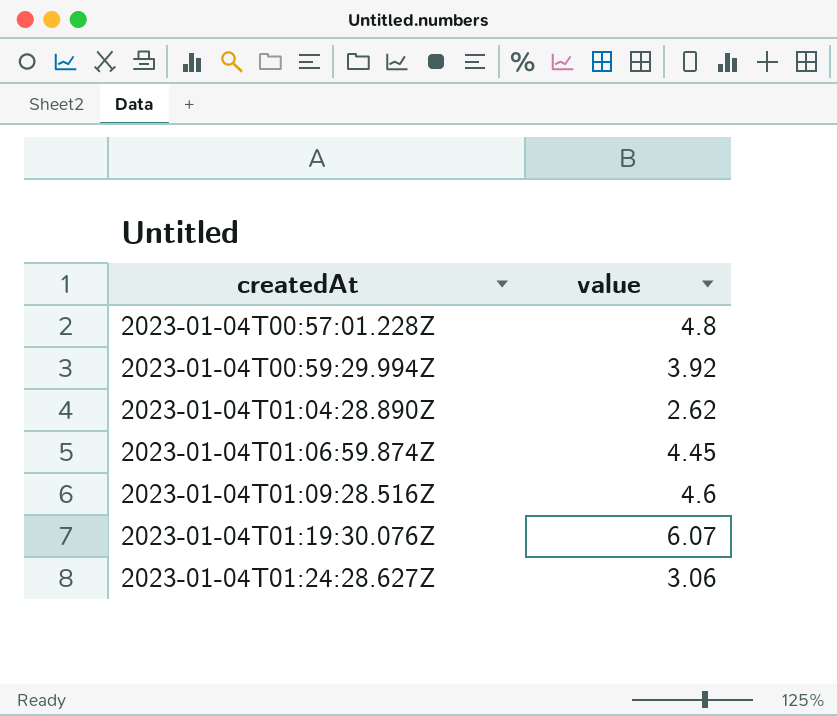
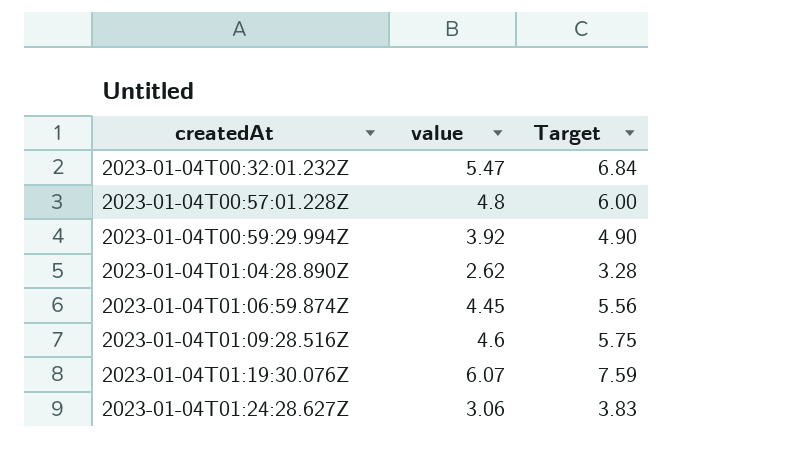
column Target | formula: none -> [value] * 1.25
row 2023-01-04T00:32:01.232Z: none -> 5.47 | 6.84

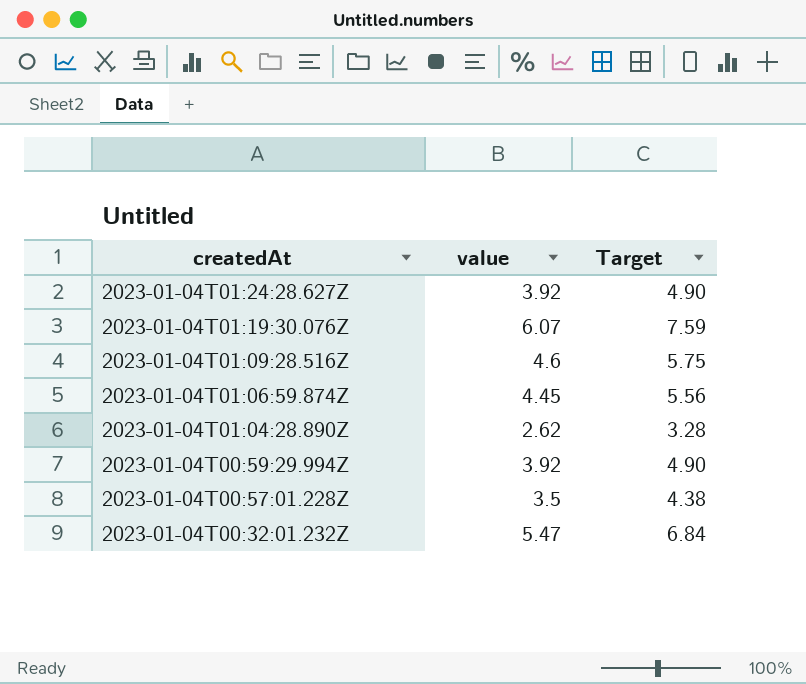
row order: createdAt ascending -> createdAt descending
2023-01-04T01:24:28.627Z | value: 3.06 -> 3.92
2023-01-04T01:24:28.627Z | Target: 3.83 -> 4.90
2023-01-04T00:57:01.228Z | value: 4.8 -> 3.5
2023-01-04T00:57:01.228Z | Target: 6.00 -> 4.38

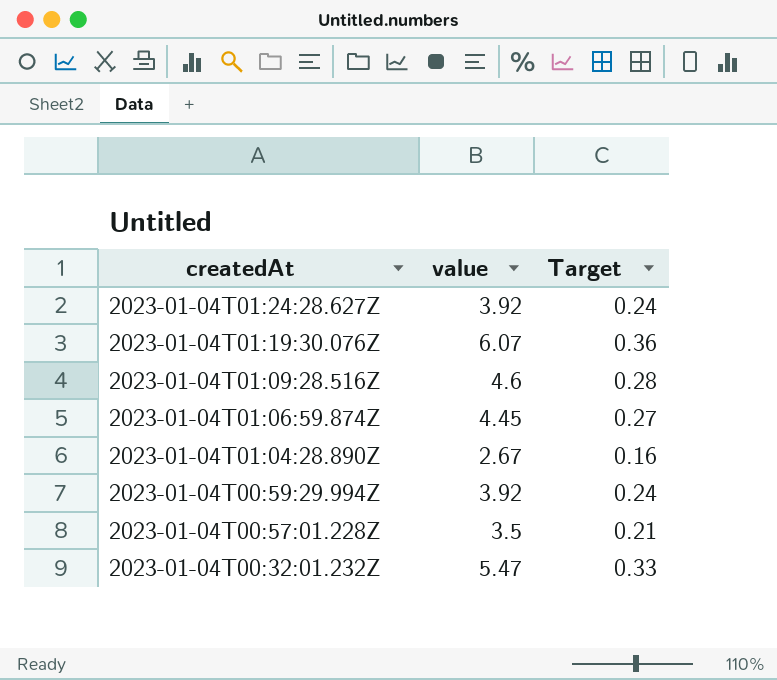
column Target | formula: [value] * 1.25 -> [value] * 0.06
2023-01-04T01:04:28.890Z | value: 2.62 -> 2.67

